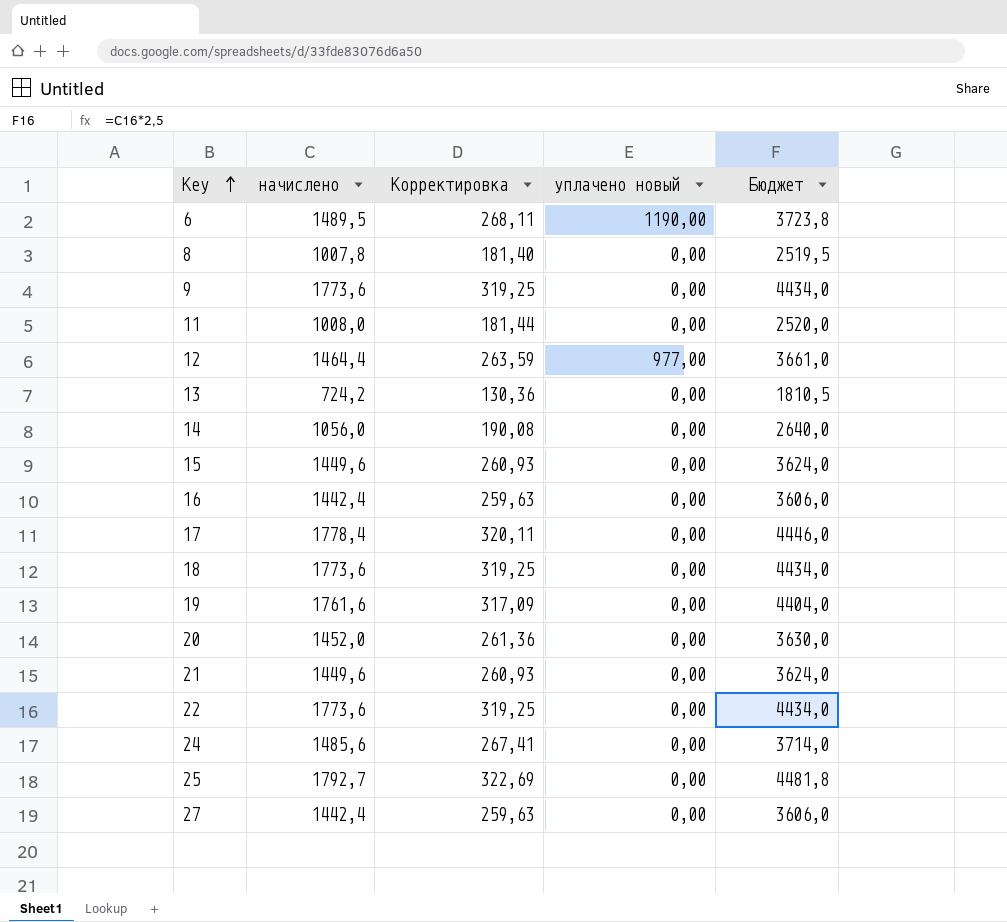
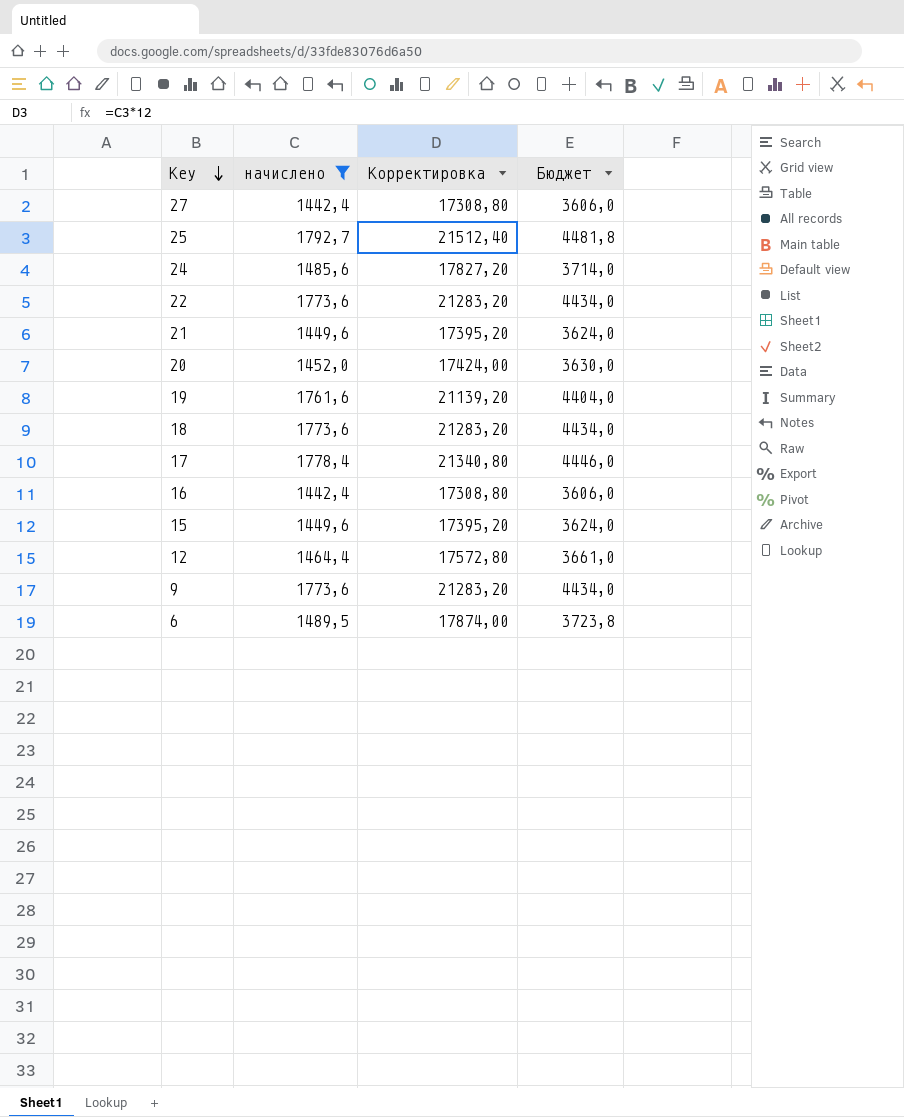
filter: none -> начислено >= 1442,4
row order: Key ascending -> Key descending
column уплачено новый | position: 4 -> none
column Корректировка | formula: [начислено] * 0,18 -> [начислено] * 12

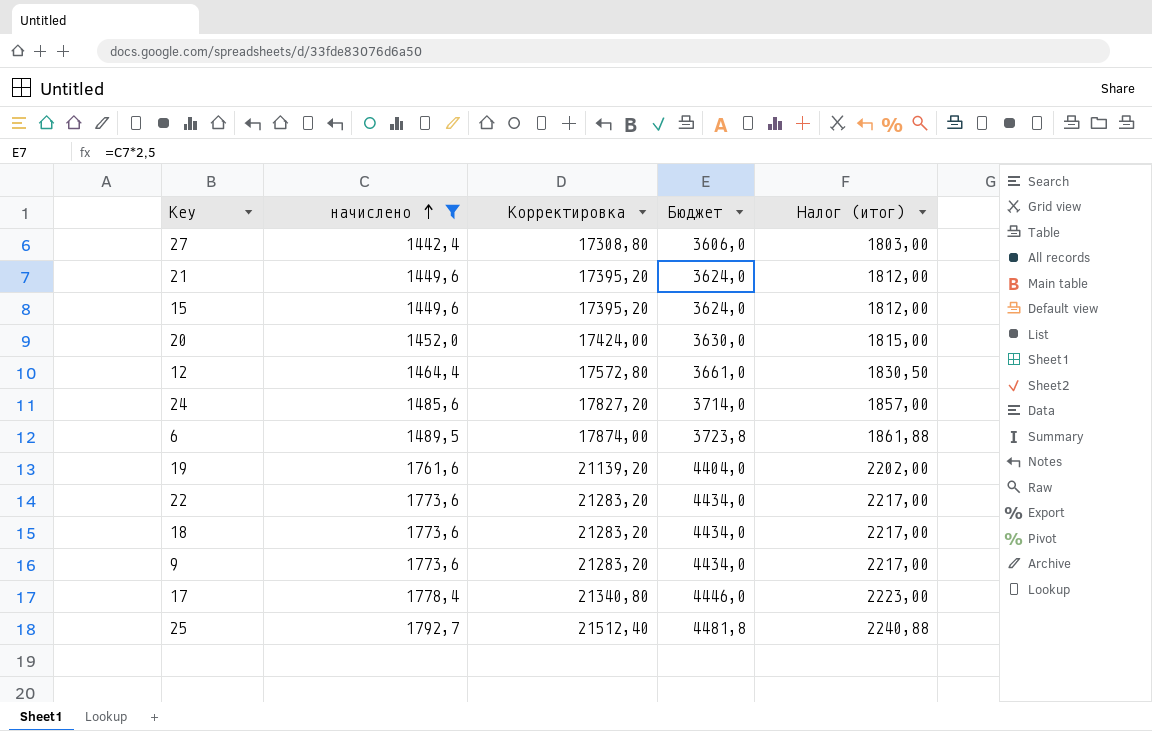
row order: Key descending -> начислено ascending
column Налог (итог) | formula: none -> [начислено] * 1,25
row 16: 1442,4 | 17308,80 | 3606,0 -> none

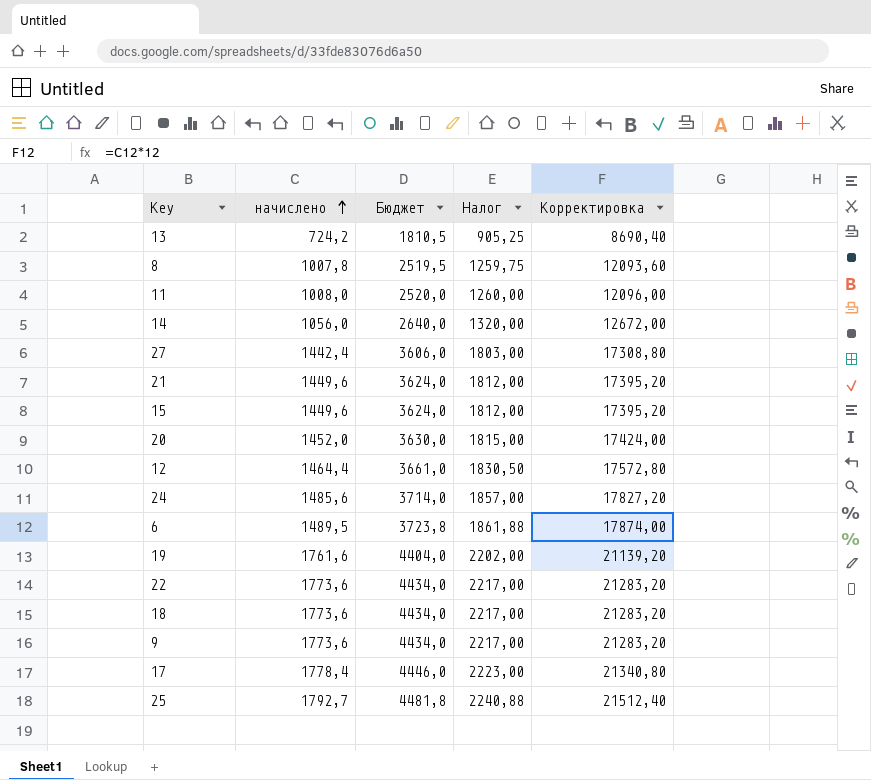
filter: начислено >= 1442,4 -> none
column name: Налог (итог) -> Налог
column Корректировка | position: 3 -> 5

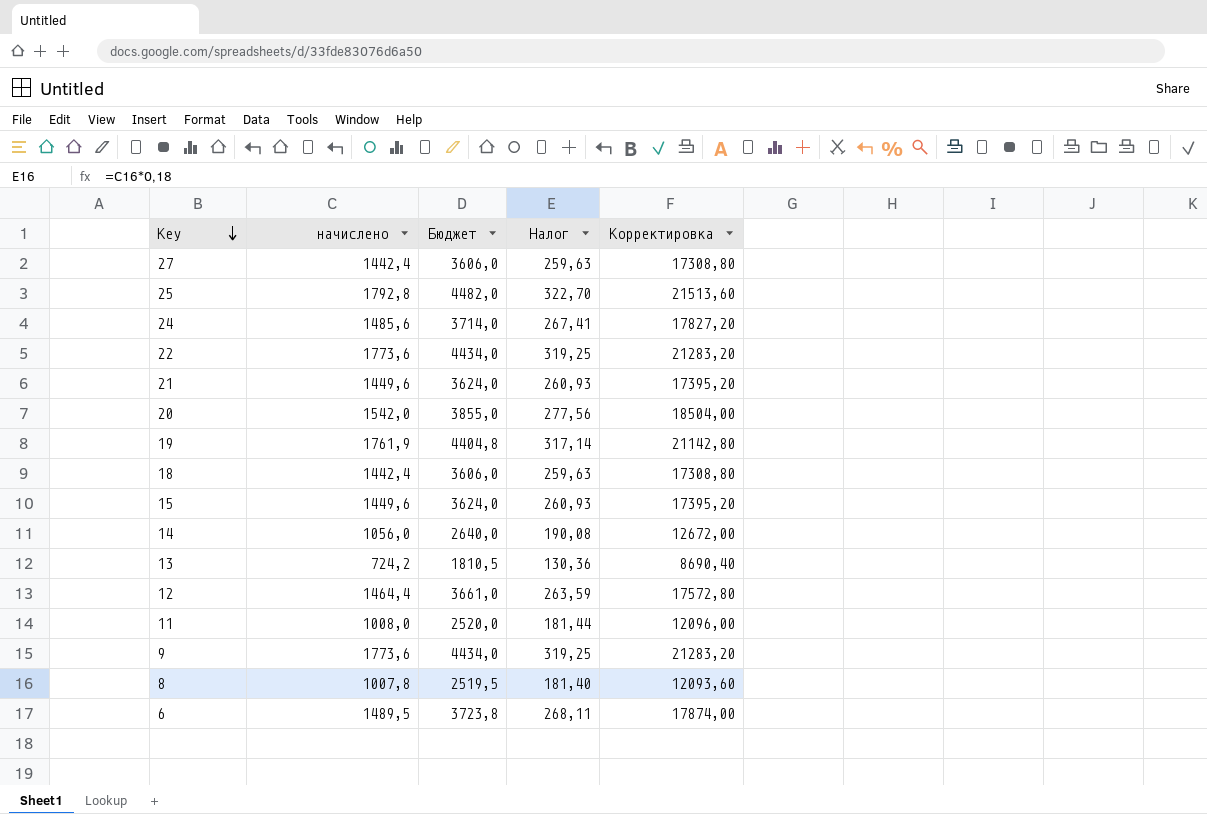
row order: начислено ascending -> Key descending
column Налог | formula: [начислено] * 1,25 -> [начислено] * 0,18
row 17: 1778,4 | 4446,0 | 2223,00 | 21340,80 -> none
25 | начислено: 1792,7 -> 1792,8
25 | Бюджет: 4481,8 -> 4482,0
25 | Корректировка: 21512,40 -> 21513,60
20 | начислено: 1452,0 -> 1542,0
20 | Бюджет: 3630,0 -> 3855,0
20 | Корректировка: 17424,00 -> 18504,00
19 | начислено: 1761,6 -> 1761,9
19 | Бюджет: 4404,0 -> 4404,8
19 | Корректировка: 21139,20 -> 21142,80
18 | начислено: 1773,6 -> 1442,4
18 | Бюджет: 4434,0 -> 3606,0
18 | Корректировка: 21283,20 -> 17308,80

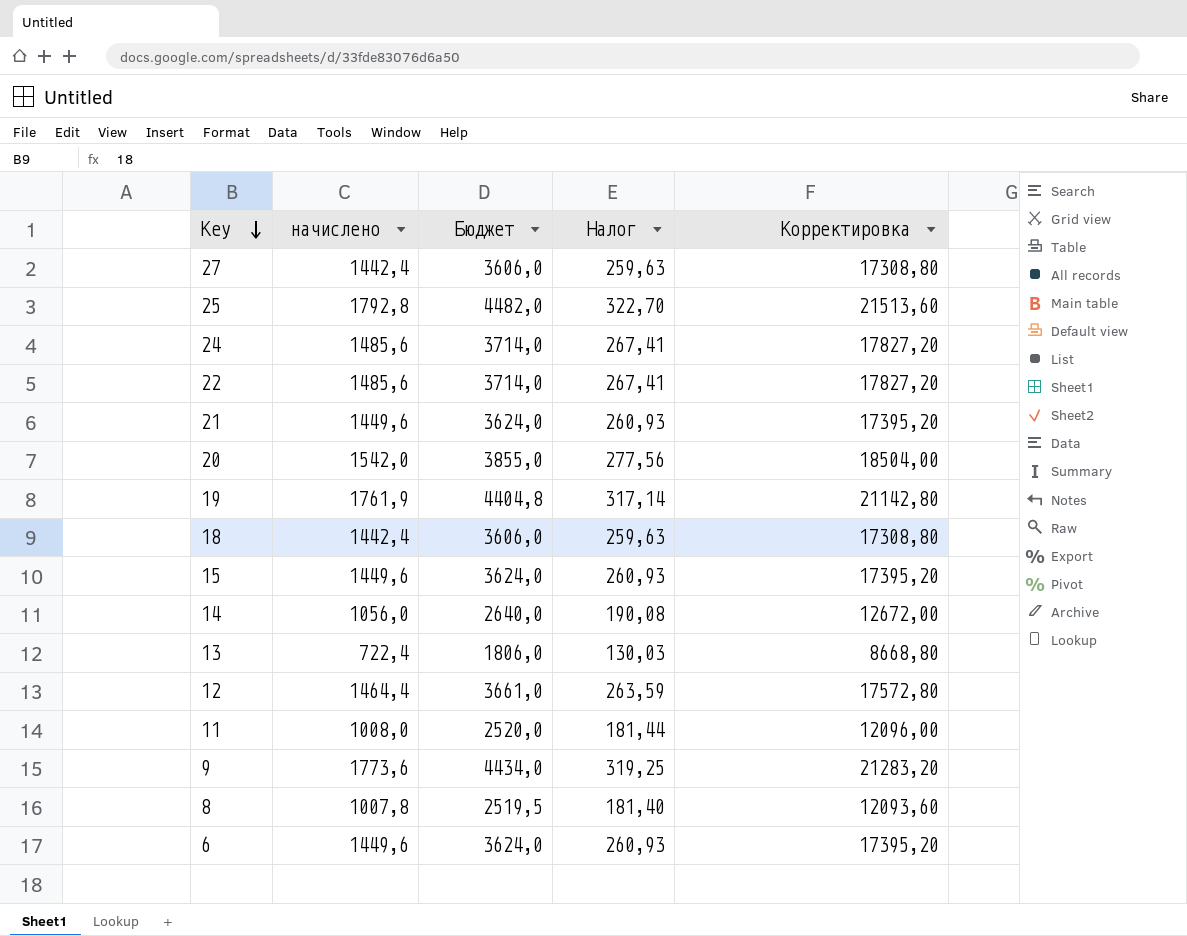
22 | начислено: 1773,6 -> 1485,6
22 | Бюджет: 4434,0 -> 3714,0
22 | Налог: 319,25 -> 267,41
22 | Корректировка: 21283,20 -> 17827,20
13 | начислено: 724,2 -> 722,4
13 | Бюджет: 1810,5 -> 1806,0
13 | Налог: 130,36 -> 130,03
13 | Корректировка: 8690,40 -> 8668,80
6 | начислено: 1489,5 -> 1449,6
6 | Бюджет: 3723,8 -> 3624,0
6 | Налог: 268,11 -> 260,93
6 | Корректировка: 17874,00 -> 17395,20

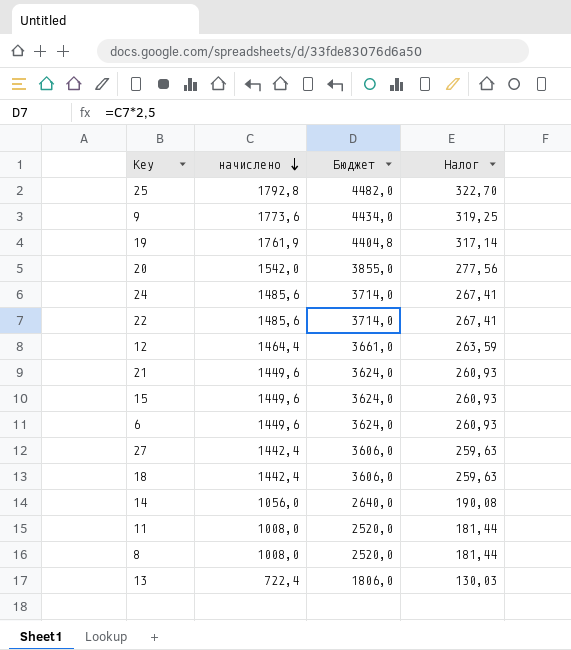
row order: Key descending -> начислено descending
column Корректировка | formula: [начислено] * 12 -> none
8 | начислено: 1007,8 -> 1008,0
8 | Бюджет: 2519,5 -> 2520,0
8 | Налог: 181,40 -> 181,44

